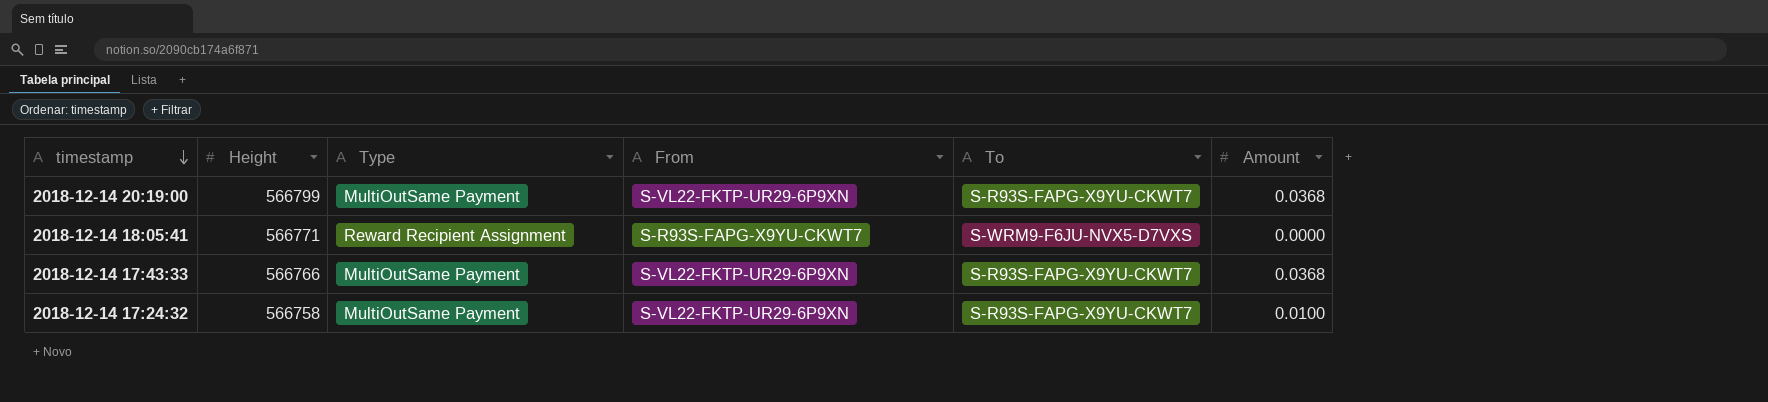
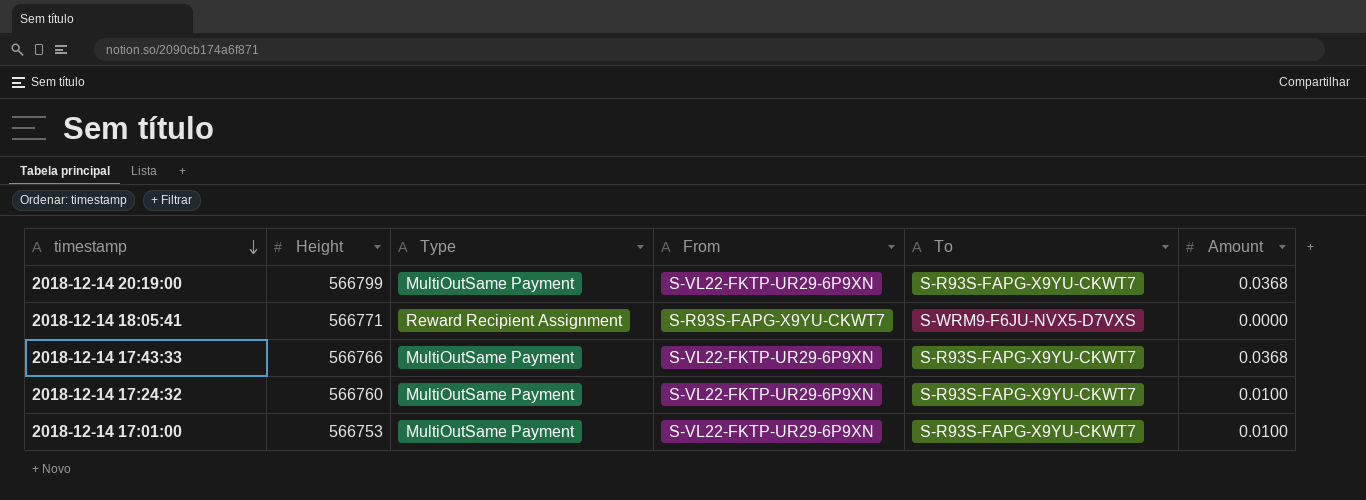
2018-12-14 17:24:32 | Height: 566758 -> 566760
row 2018-12-14 17:01:00: none -> 566753 | MultiOutSame Payment | S-VL22-FKTP-UR29-6P9XN | S-R93S-FAPG-X9YU-CKWT7 | 0.0100

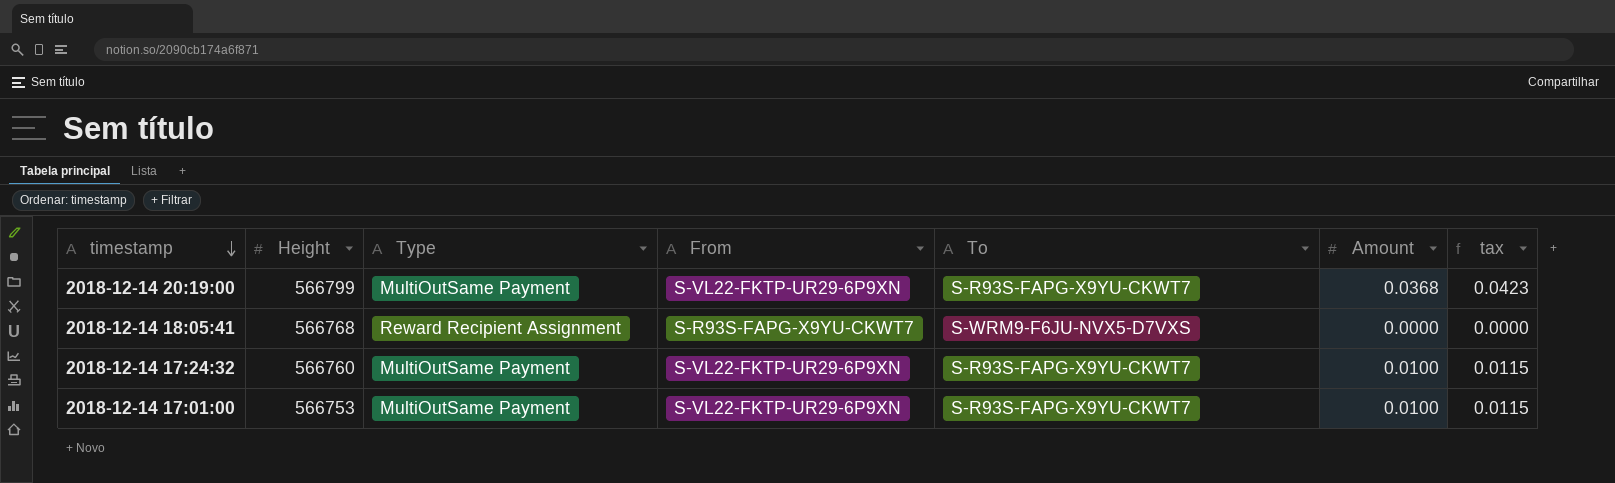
column tax | formula: none -> [Amount] * 1.15
row 2018-12-14 17:43:33: 566766 | MultiOutSame Payment | S-VL22-FKTP-UR29-6P9XN | S-R93S-FAPG-X9YU-CKWT7 | 0.0368 -> none
2018-12-14 18:05:41 | Height: 566771 -> 566768

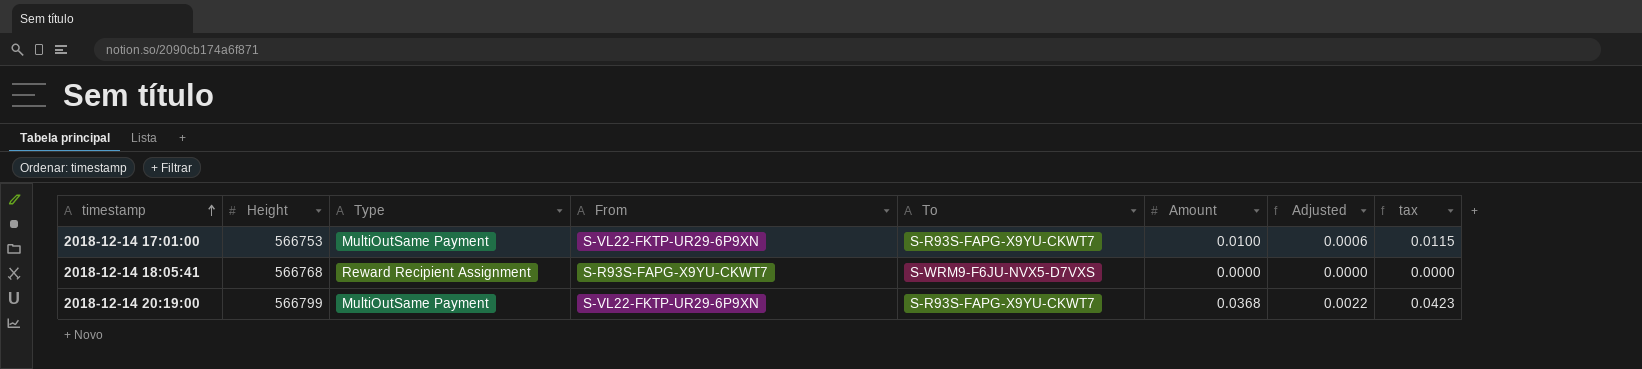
row order: timestamp descending -> timestamp ascending
column Adjusted | formula: none -> [Amount] * 0.06
row 2018-12-14 17:24:32: 566760 | MultiOutSame Payment | S-VL22-FKTP-UR29-6P9XN | S-R93S-FAPG-X9YU-CKWT7 | 0.0100 | 0.0115 -> none

